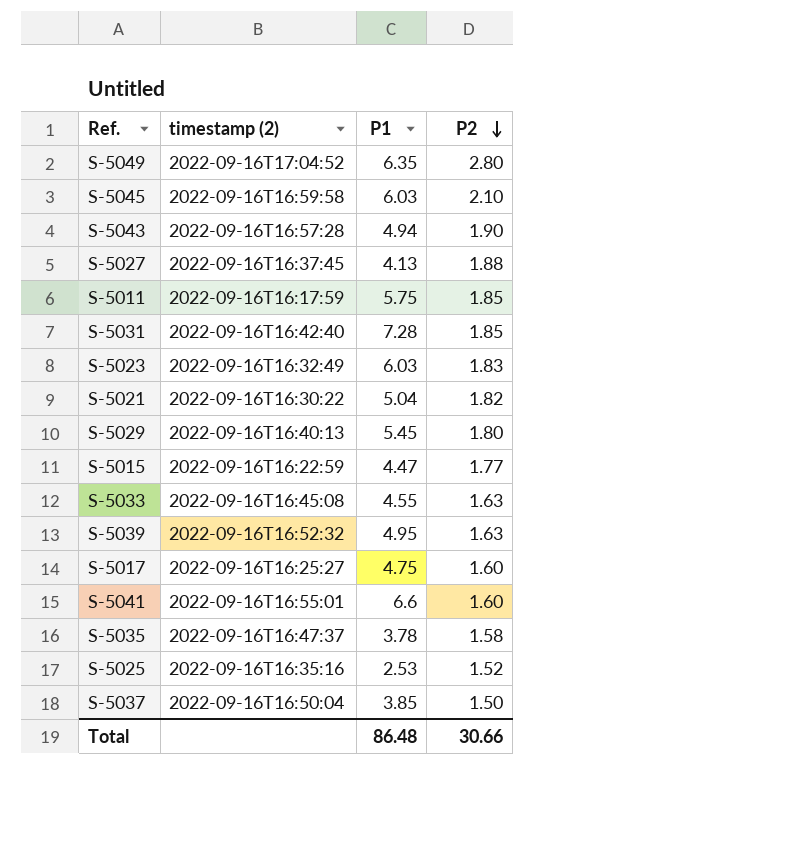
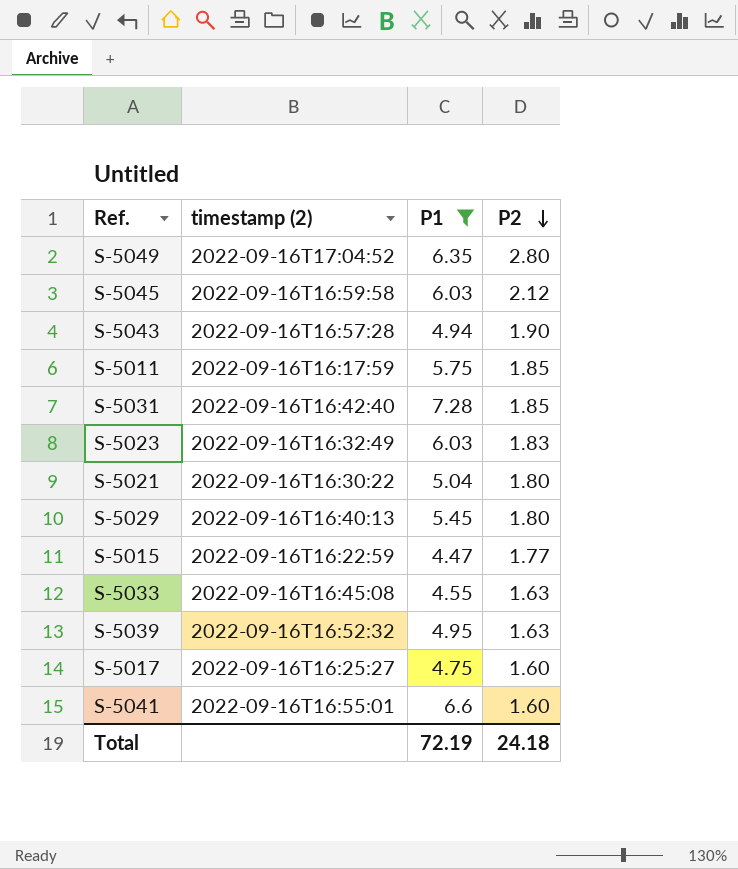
filter: none -> P1 >= 4.47
S-5045 | P2: 2.10 -> 2.12
S-5021 | P2: 1.82 -> 1.80
Total | P1: 86.48 -> 72.19
Total | P2: 30.66 -> 24.18

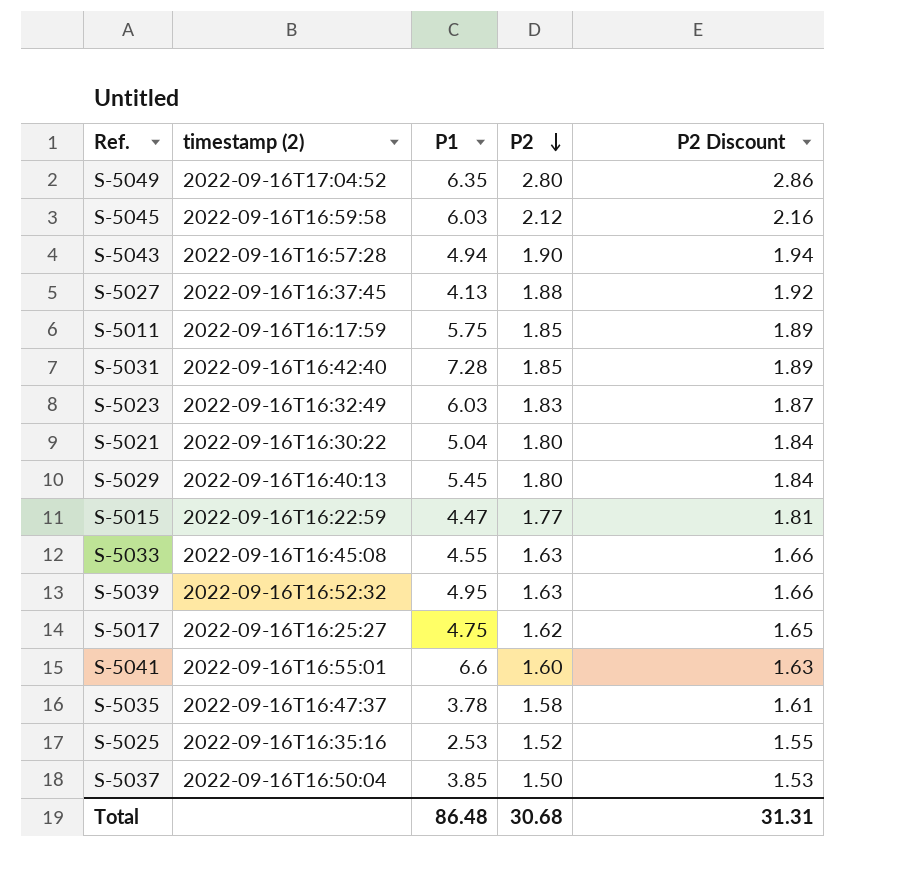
filter: P1 >= 4.47 -> none
column P2 Discount | formula: none -> [P2] * 1.02
S-5017 | P2: 1.60 -> 1.62
Total | P1: 72.19 -> 86.48
Total | P2: 24.18 -> 30.68

